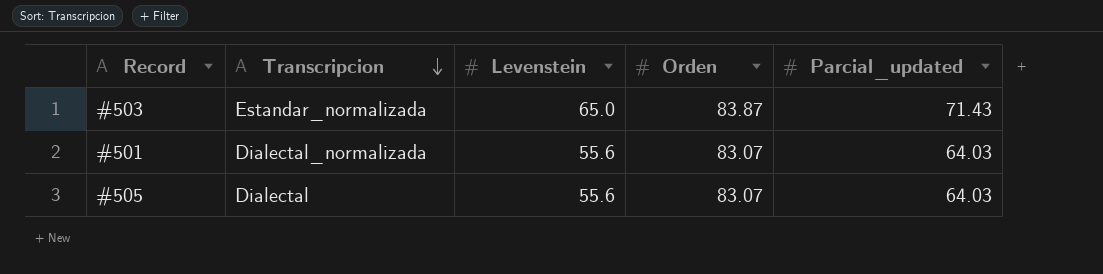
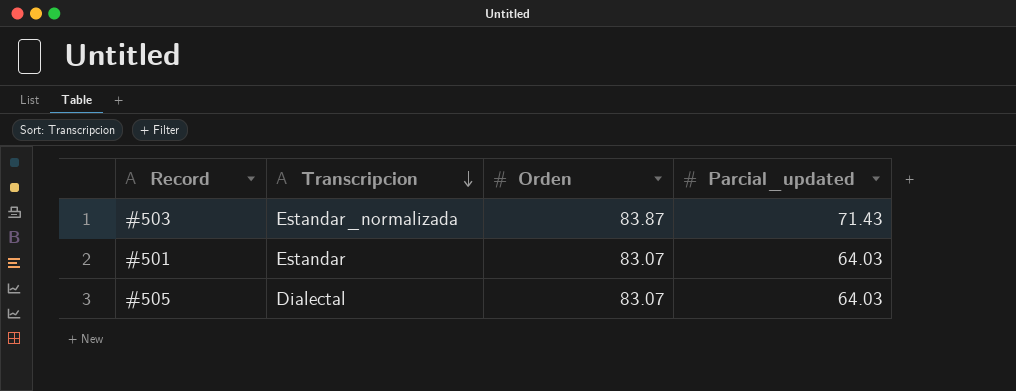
column Levenstein | position: 3 -> none
#501 | Transcripcion: Dialectal_normalizada -> Estandar

